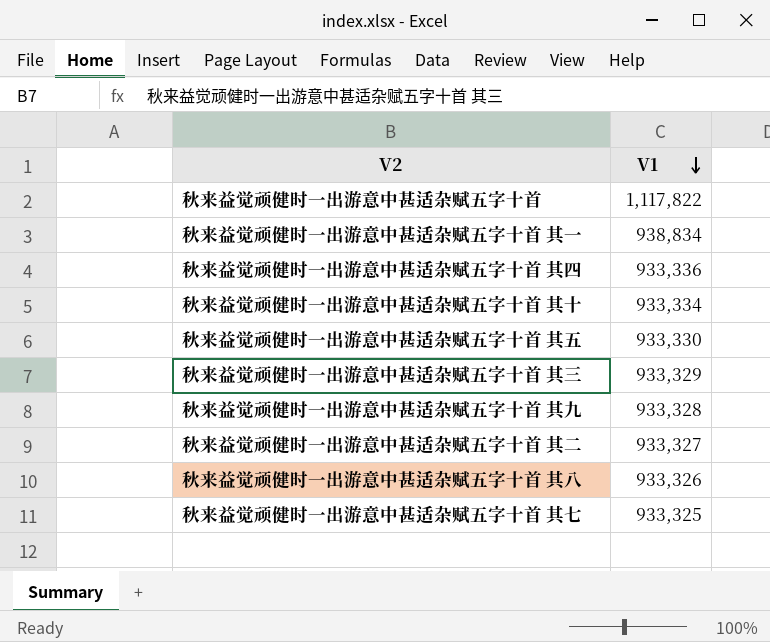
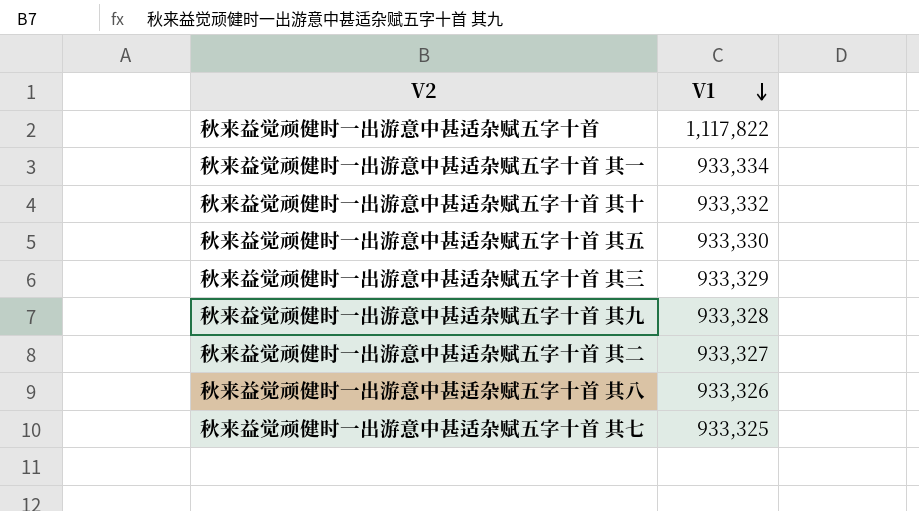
row 秋来益觉顽健时一出游意中甚适杂赋五字十首 其四: 933,336 -> none
秋来益觉顽健时一出游意中甚适杂赋五字十首 其一 | V1: 938,834 -> 933,334
秋来益觉顽健时一出游意中甚适杂赋五字十首 其十 | V1: 933,334 -> 933,332

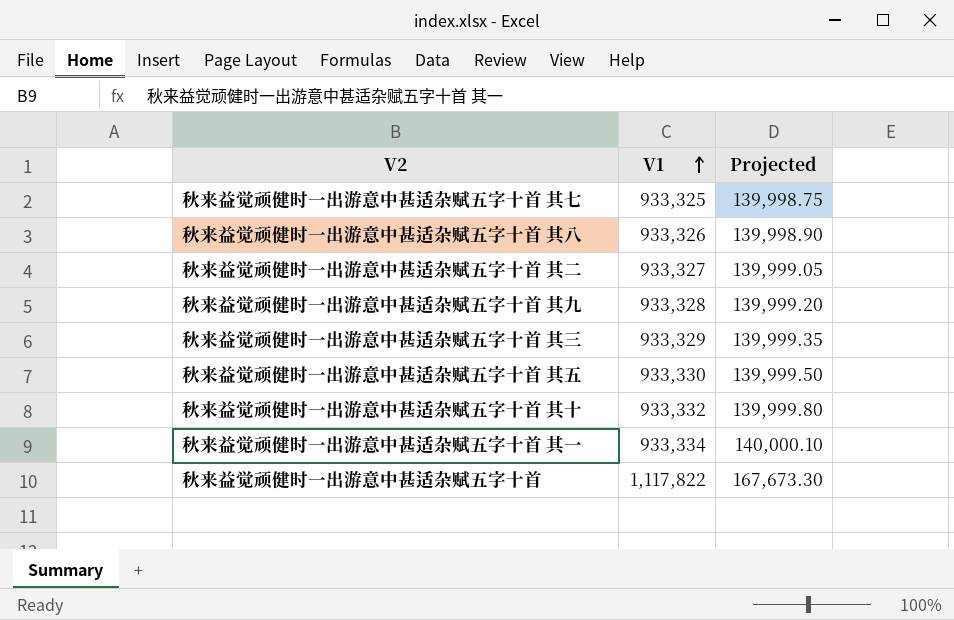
row order: V1 descending -> V1 ascending
column Projected | formula: none -> [V1] * 0.15

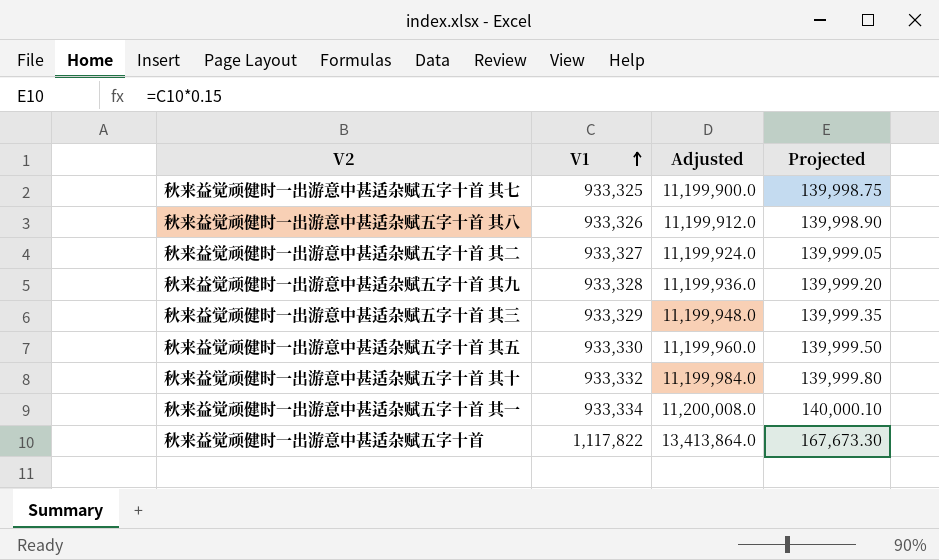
column Adjusted | formula: none -> [V1] * 12

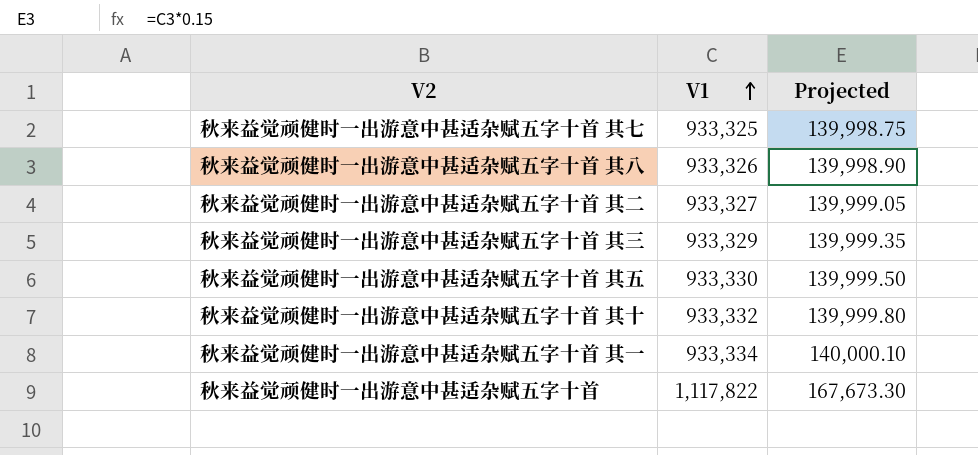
column Adjusted | formula: [V1] * 12 -> none
row 秋来益觉顽健时一出游意中甚适杂赋五字十首 其九: 933,328 | 11,199,936.0 | 139,999.20 -> none

